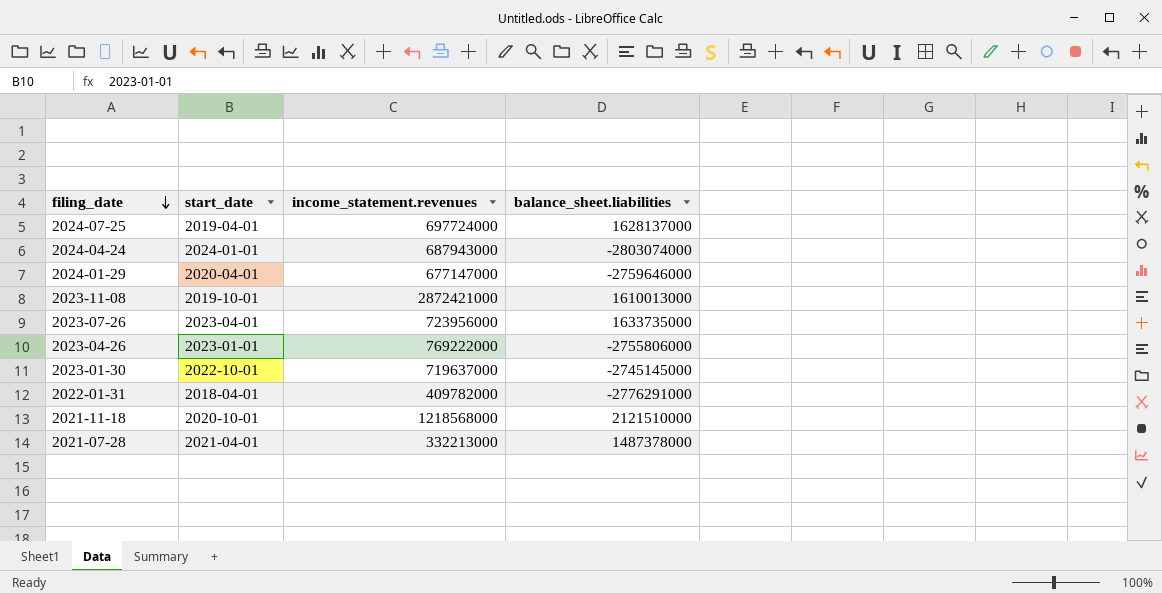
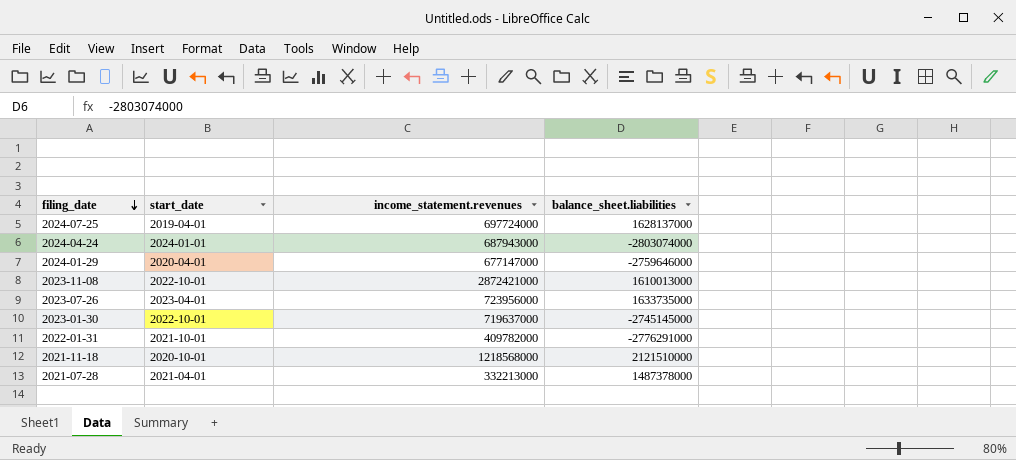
row 2023-04-26: 2023-01-01 | 769222000 | -2755806000 -> none
2023-11-08 | start_date: 2019-10-01 -> 2022-10-01
2022-01-31 | start_date: 2018-04-01 -> 2021-10-01

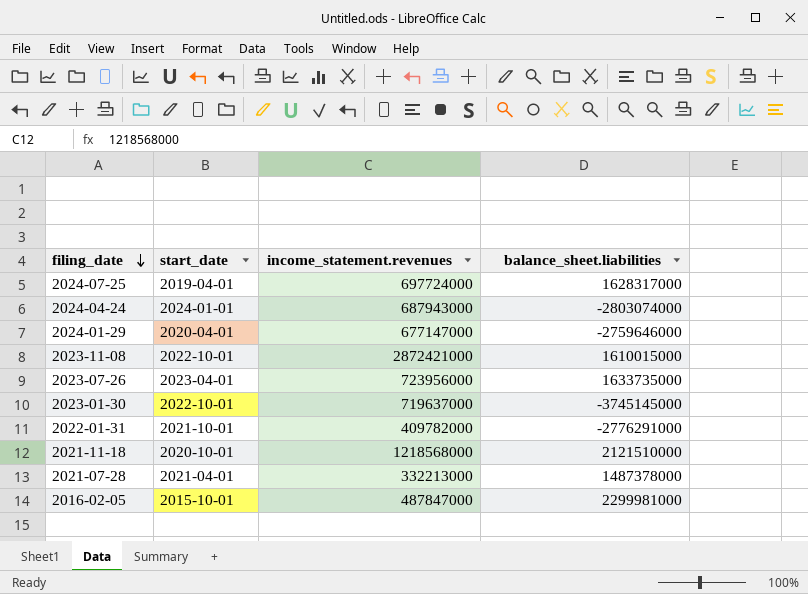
2024-07-25 | balance_sheet.liabilities: 1628137000 -> 1628317000
2023-11-08 | balance_sheet.liabilities: 1610013000 -> 1610015000
2023-01-30 | balance_sheet.liabilities: -2745145000 -> -3745145000
row 2016-02-05: none -> 2015-10-01 | 487847000 | 2299981000

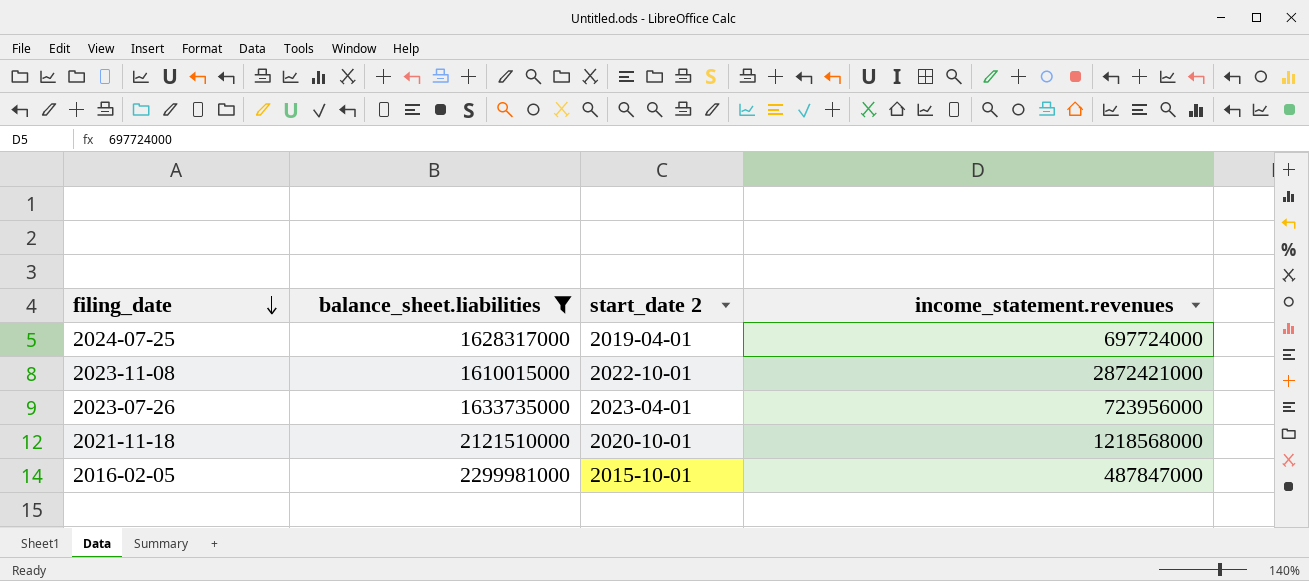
filter: none -> balance_sheet.liabilities >= 1610015000
column balance_sheet.liabilities | position: 4 -> 2
column name: start_date -> start_date 2

